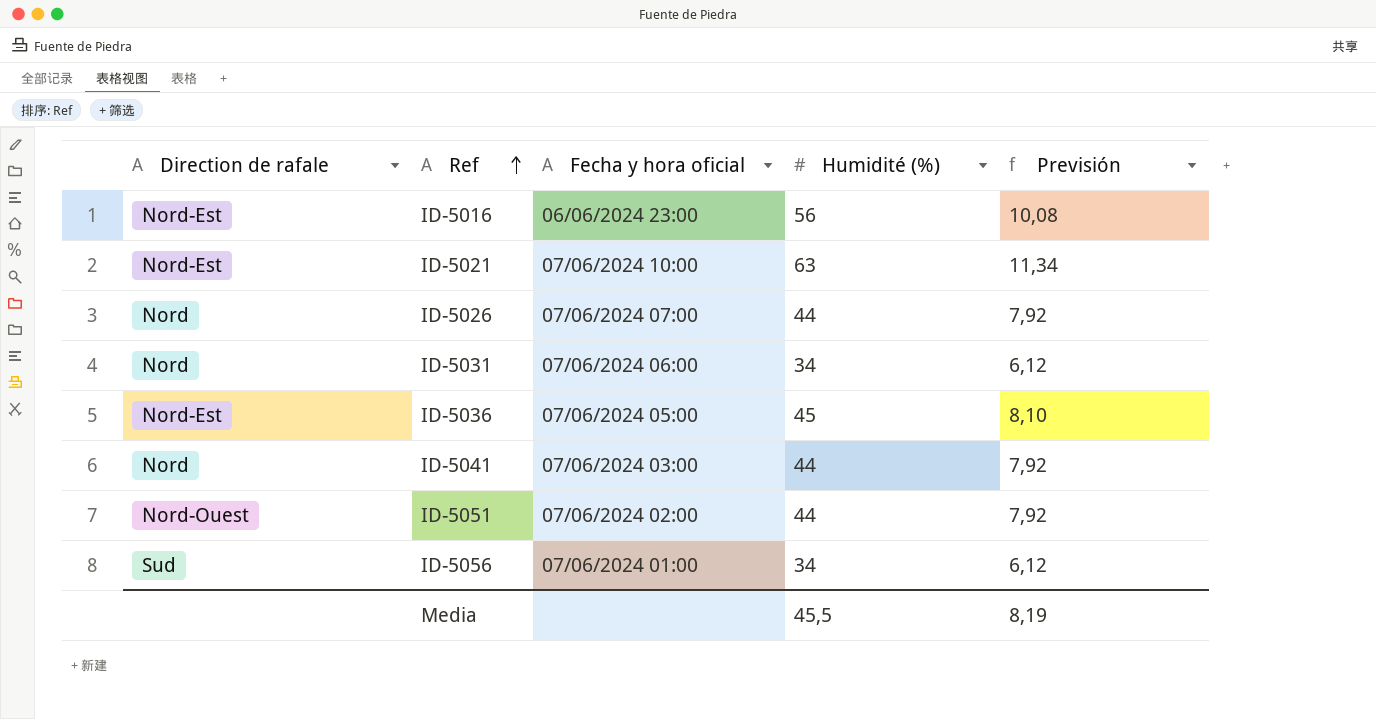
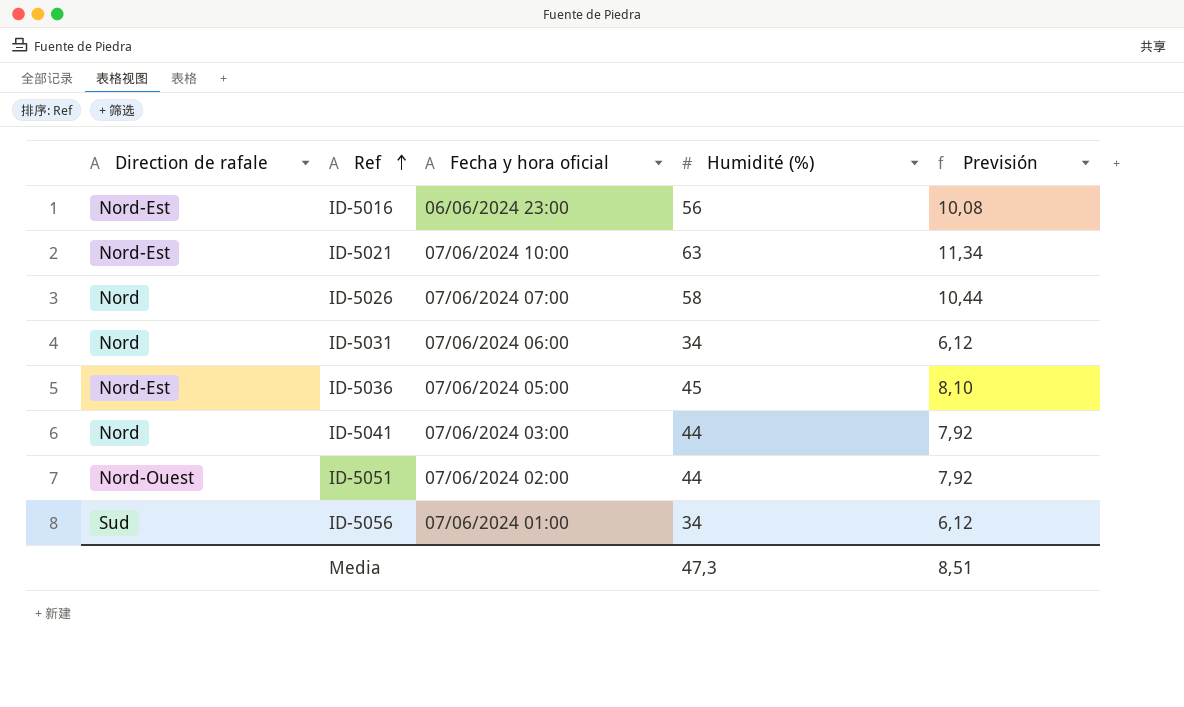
ID-5026 | Humidité (%): 44 -> 58
ID-5026 | Previsión: 7,92 -> 10,44
Media | Humidité (%): 45,5 -> 47,3
Media | Previsión: 8,19 -> 8,51

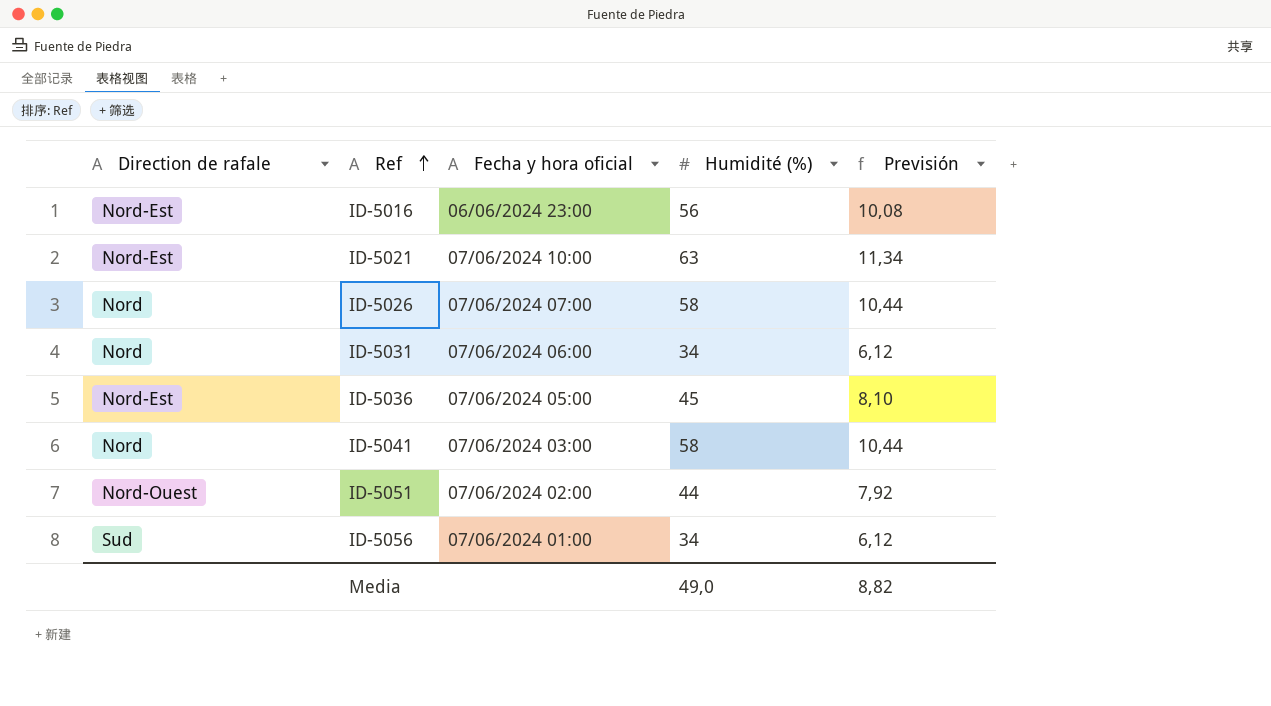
ID-5041 | Humidité (%): 44 -> 58
ID-5041 | Previsión: 7,92 -> 10,44
Media | Humidité (%): 47,3 -> 49,0
Media | Previsión: 8,51 -> 8,82

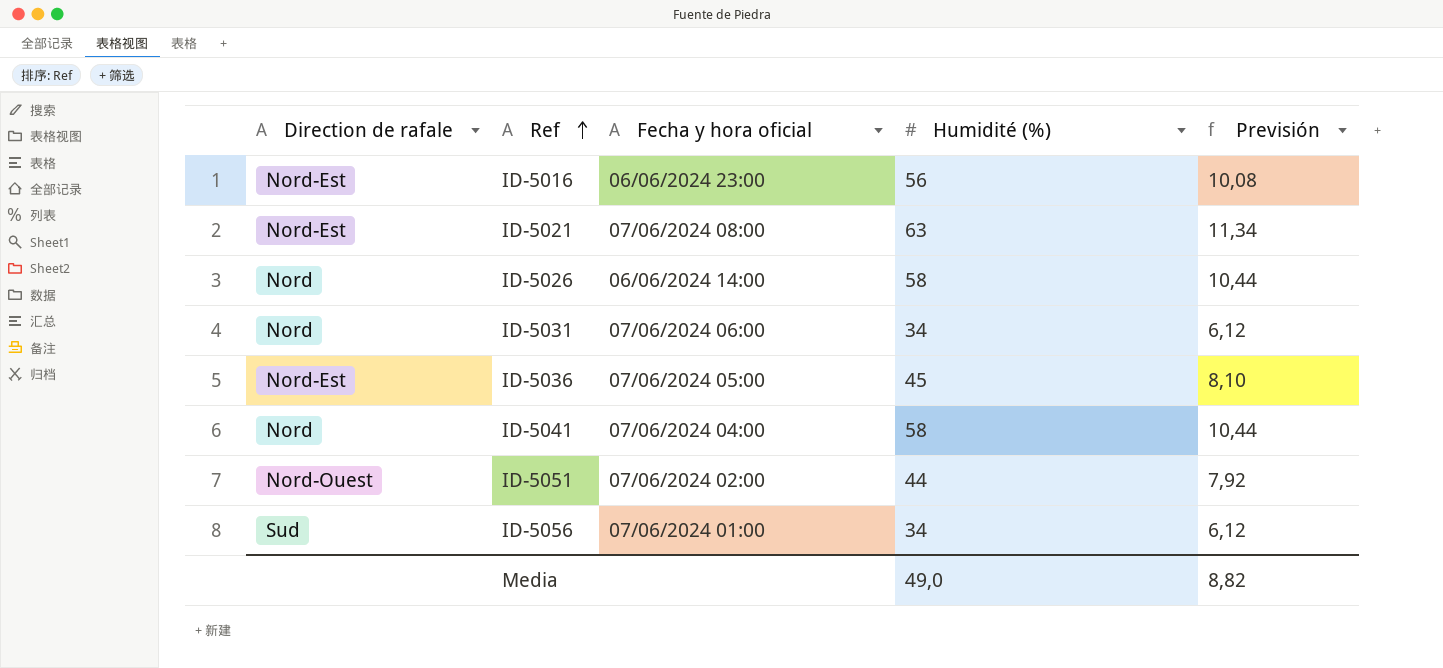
ID-5021 | Fecha y hora oficial: 07/06/2024 10:00 -> 07/06/2024 08:00
ID-5026 | Fecha y hora oficial: 07/06/2024 07:00 -> 06/06/2024 14:00
ID-5041 | Fecha y hora oficial: 07/06/2024 03:00 -> 07/06/2024 04:00

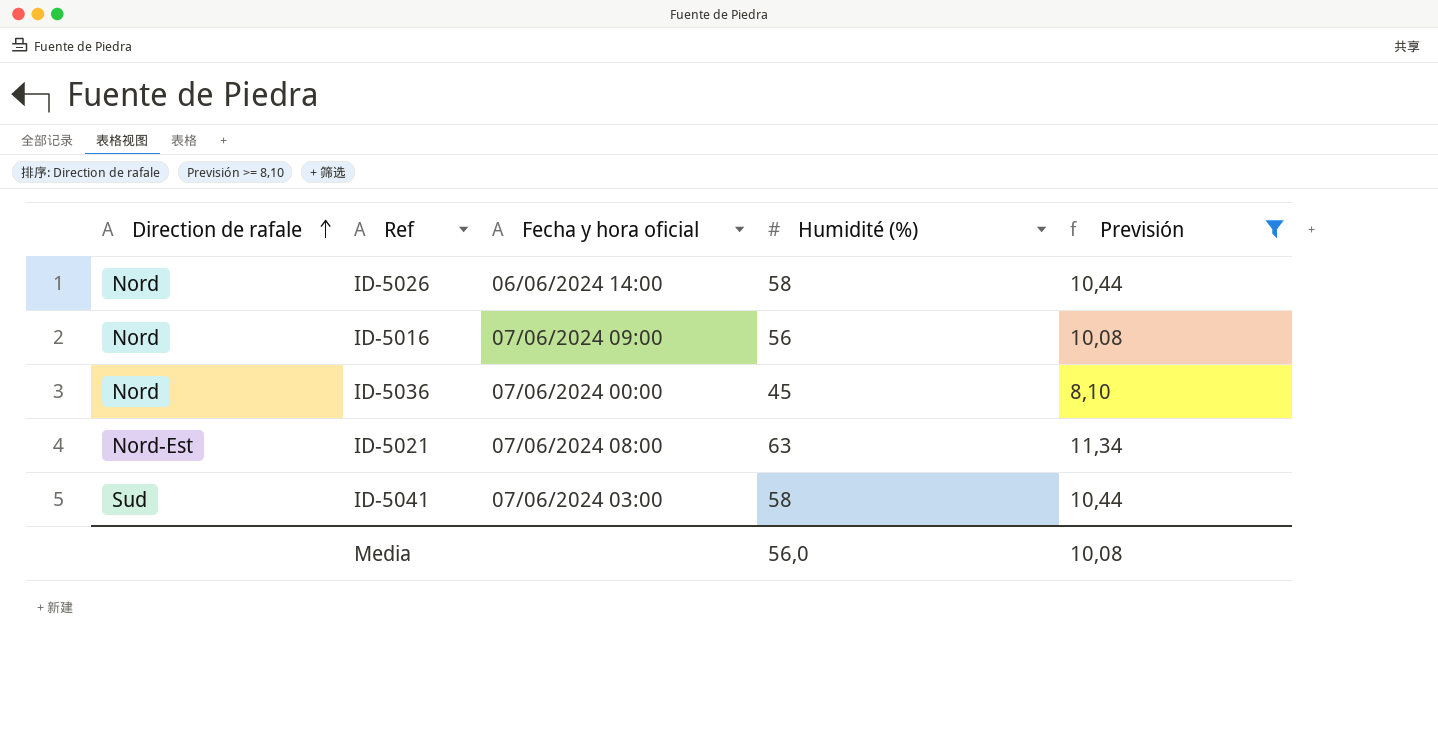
filter: none -> Previsión >= 8,10
row order: Ref ascending -> Direction de rafale ascending
ID-5016 | Direction de rafale: Nord-Est -> Nord
ID-5016 | Fecha y hora oficial: 06/06/2024 23:00 -> 07/06/2024 09:00
ID-5036 | Direction de rafale: Nord-Est -> Nord
ID-5036 | Fecha y hora oficial: 07/06/2024 05:00 -> 07/06/2024 00:00
ID-5041 | Direction de rafale: Nord -> Sud
ID-5041 | Fecha y hora oficial: 07/06/2024 04:00 -> 07/06/2024 03:00
Media | Humidité (%): 49,0 -> 56,0
Media | Previsión: 8,82 -> 10,08

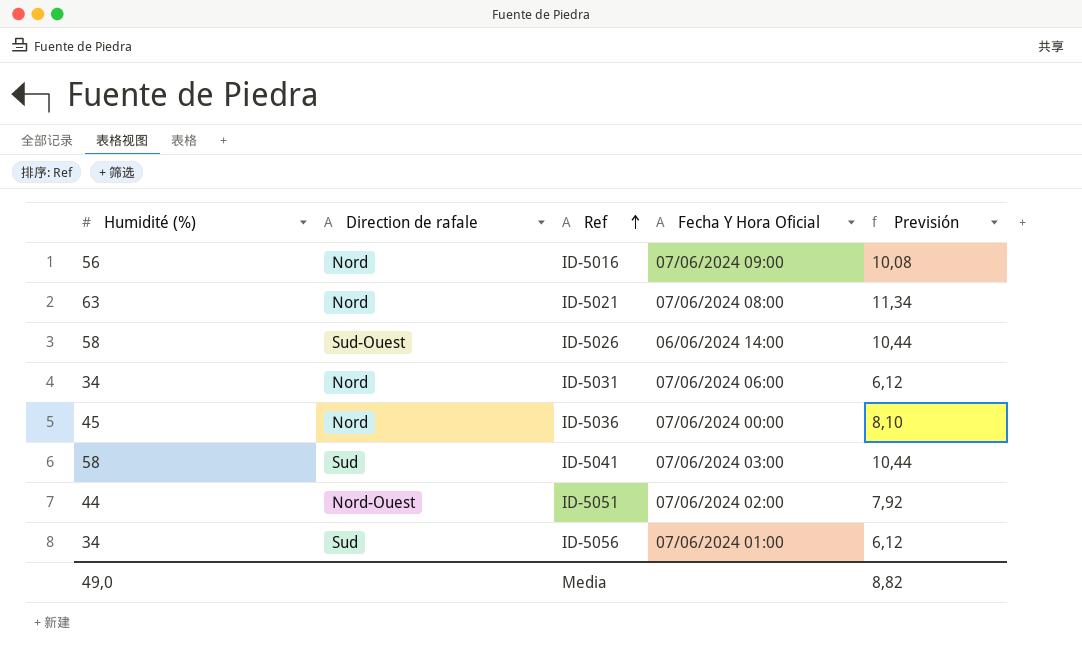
filter: Previsión >= 8,10 -> none
row order: Direction de rafale ascending -> Ref ascending
column Humidité (%) | position: 4 -> 1
column name: Fecha y hora oficial -> Fecha Y Hora Oficial
ID-5021 | Direction de rafale: Nord-Est -> Nord
ID-5026 | Direction de rafale: Nord -> Sud-Ouest
Media | Humidité (%): 56,0 -> 49,0
Media | Previsión: 10,08 -> 8,82

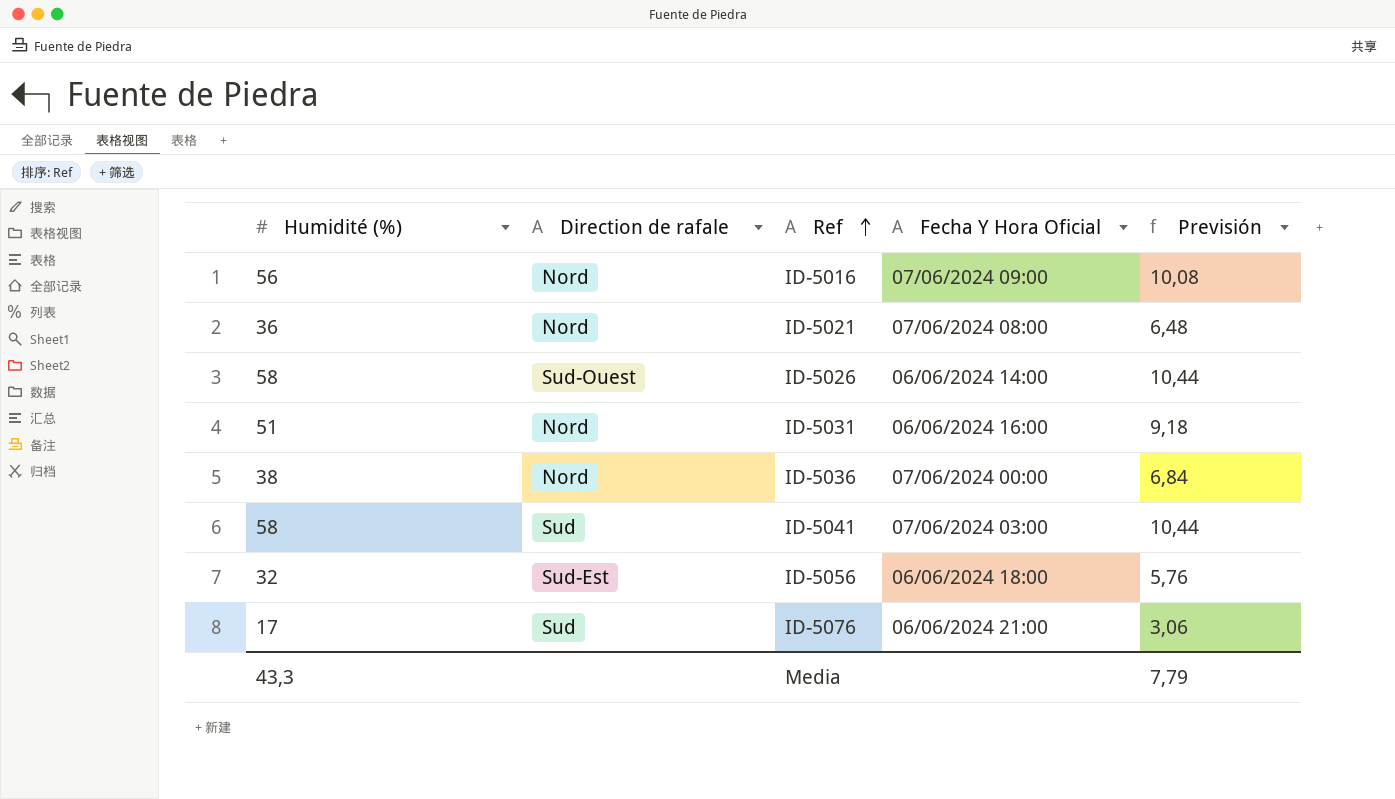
row ID-5051: 44 | Nord-Ouest | 07/06/2024 02:00 | 7,92 -> none
ID-5021 | Humidité (%): 63 -> 36
ID-5021 | Previsión: 11,34 -> 6,48
ID-5031 | Humidité (%): 34 -> 51
ID-5031 | Fecha Y Hora Oficial: 07/06/2024 06:00 -> 06/06/2024 16:00
ID-5031 | Previsión: 6,12 -> 9,18
ID-5036 | Humidité (%): 45 -> 38
ID-5036 | Previsión: 8,10 -> 6,84
ID-5056 | Humidité (%): 34 -> 32
ID-5056 | Direction de rafale: Sud -> Sud-Est
ID-5056 | Fecha Y Hora Oficial: 07/06/2024 01:00 -> 06/06/2024 18:00
ID-5056 | Previsión: 6,12 -> 5,76
row ID-5076: none -> 17 | Sud | 06/06/2024 21:00 | 3,06
Media | Humidité (%): 49,0 -> 43,3
Media | Previsión: 8,82 -> 7,79

